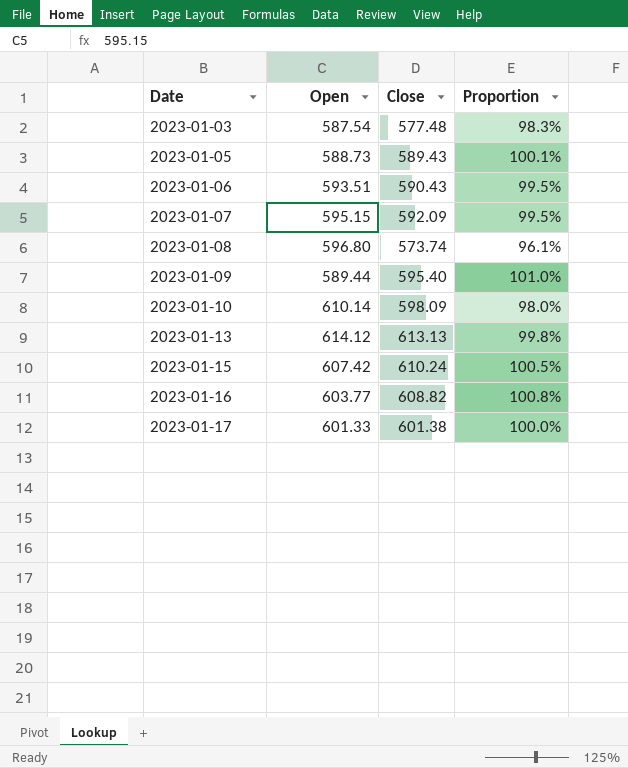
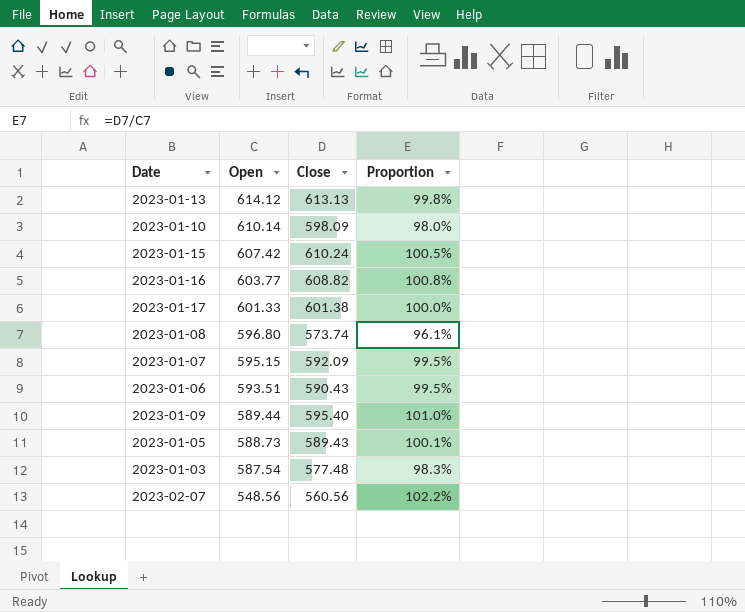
row order: Date ascending -> Open descending
row 2023-02-07: none -> 548.56 | 560.56 | 102.2%

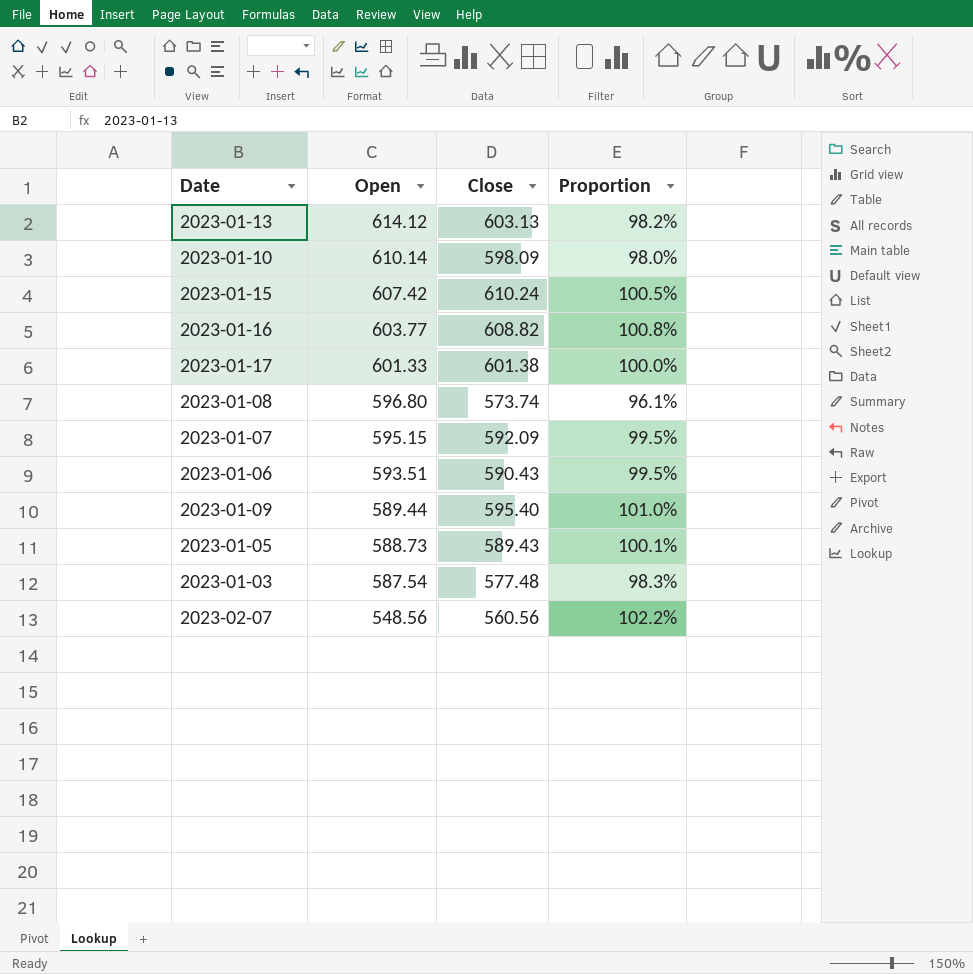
2023-01-13 | Close: 613.13 -> 603.13
2023-01-13 | Proportion: 99.8% -> 98.2%

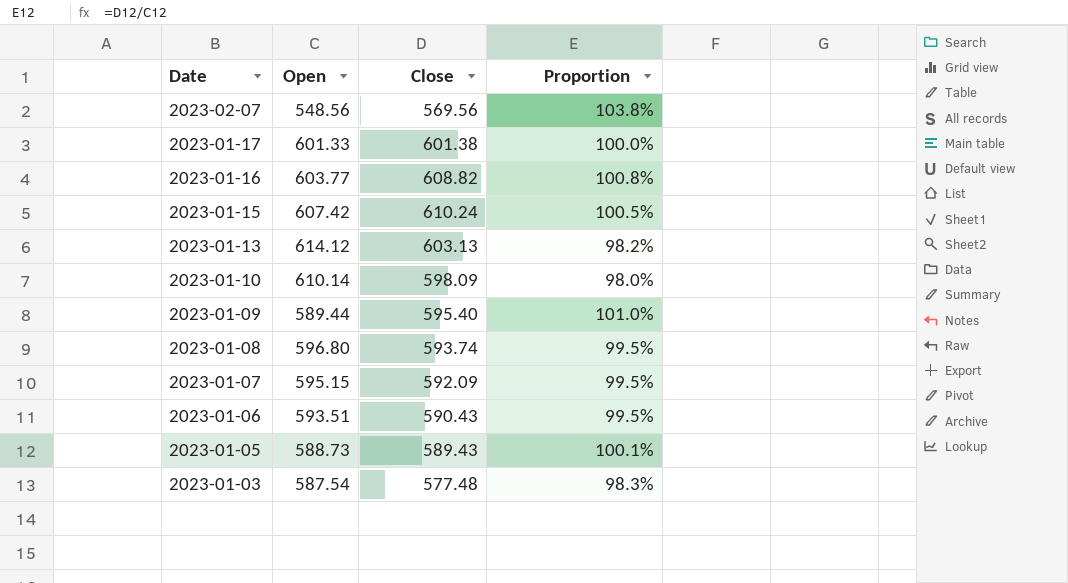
row order: Open descending -> Date descending
2023-02-07 | Close: 560.56 -> 569.56
2023-02-07 | Proportion: 102.2% -> 103.8%
2023-01-08 | Close: 573.74 -> 593.74
2023-01-08 | Proportion: 96.1% -> 99.5%

